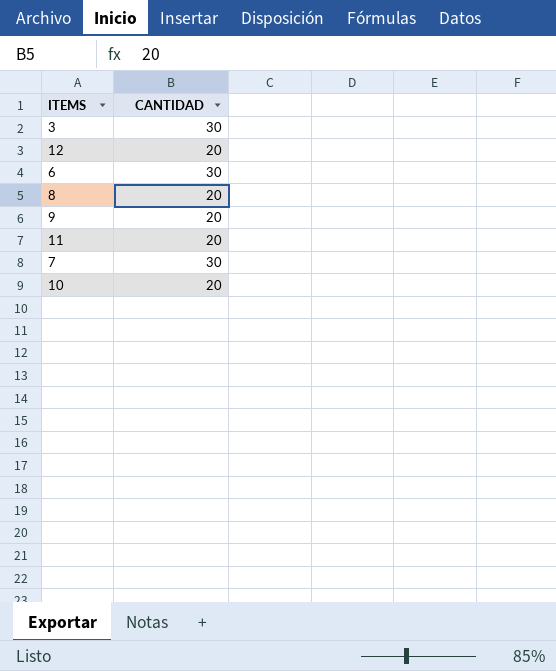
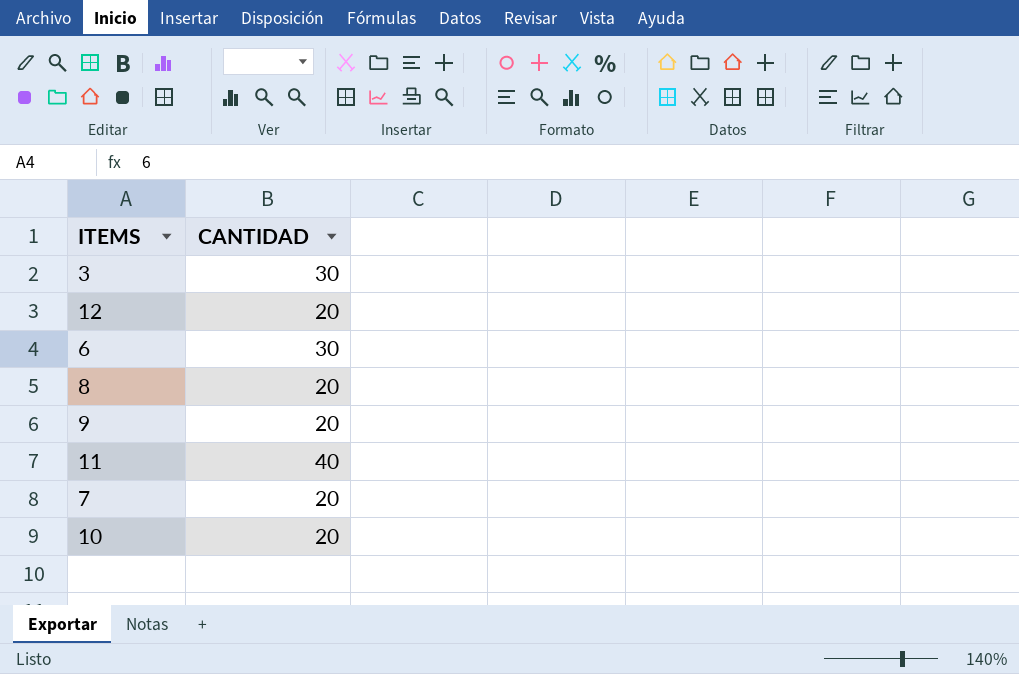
11 | CANTIDAD: 20 -> 40
7 | CANTIDAD: 30 -> 20

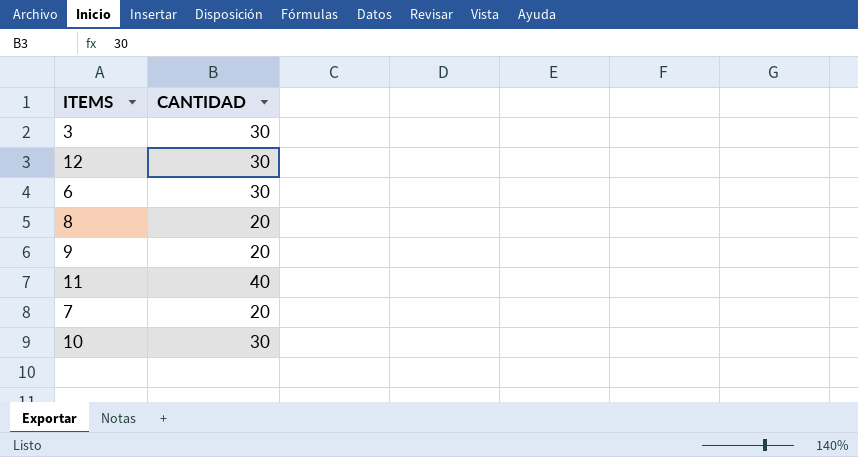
12 | CANTIDAD: 20 -> 30
10 | CANTIDAD: 20 -> 30

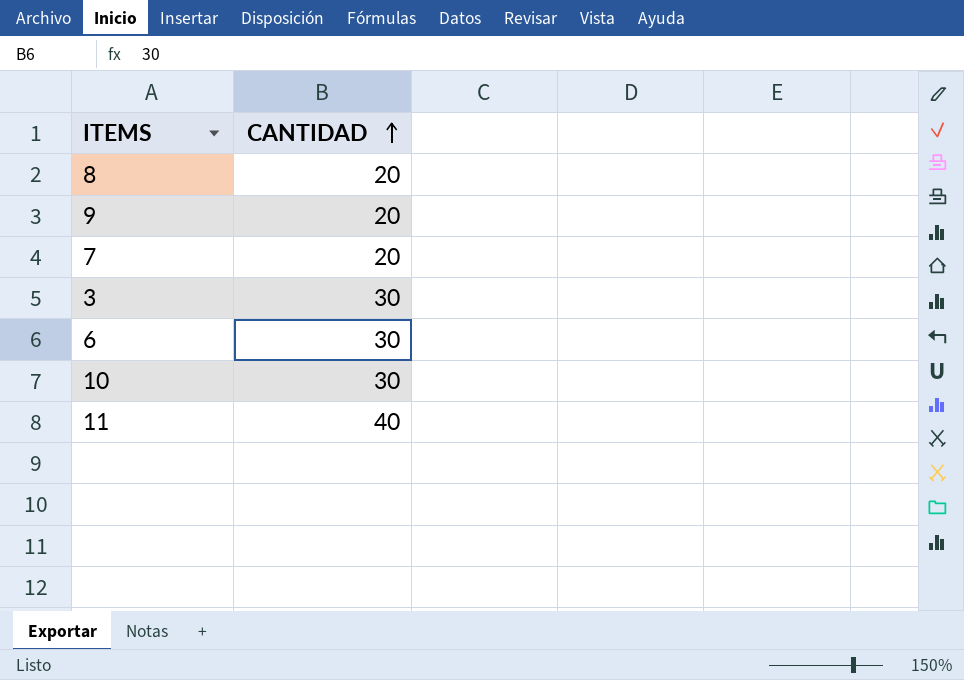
row order: none -> CANTIDAD ascending
row 12: 30 -> none

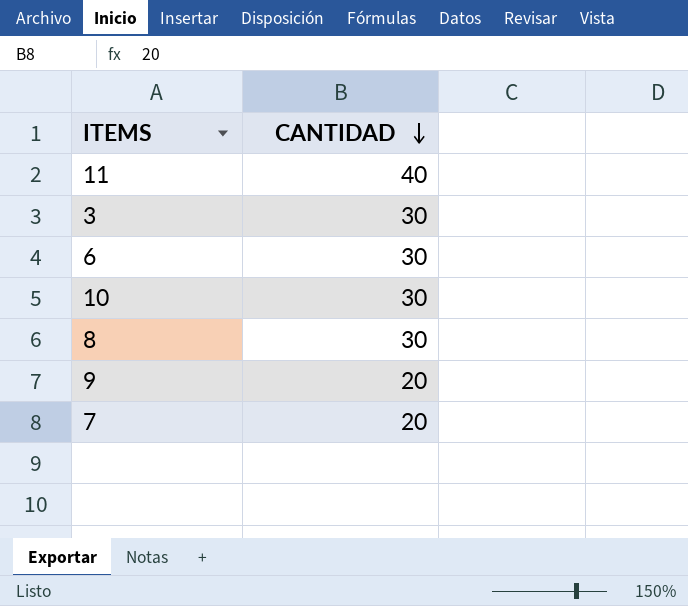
row order: CANTIDAD ascending -> CANTIDAD descending
8 | CANTIDAD: 20 -> 30

